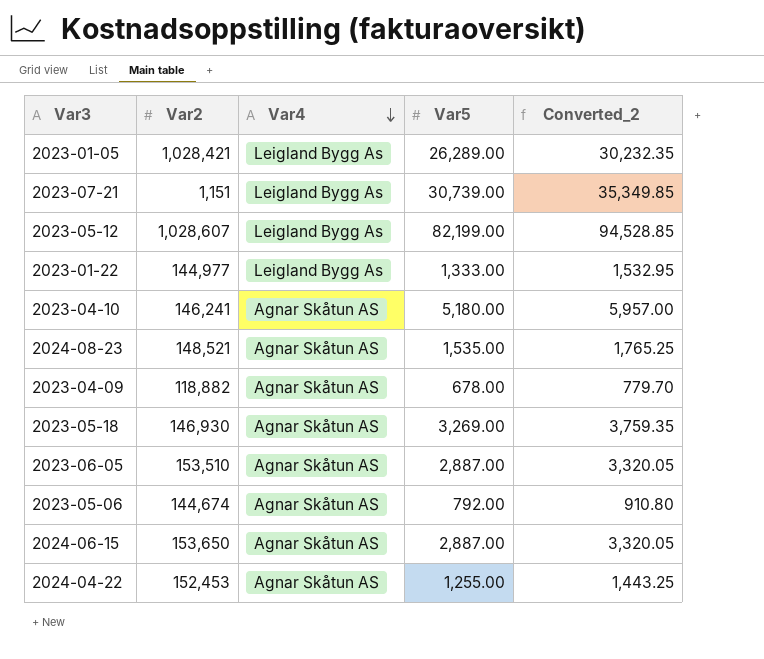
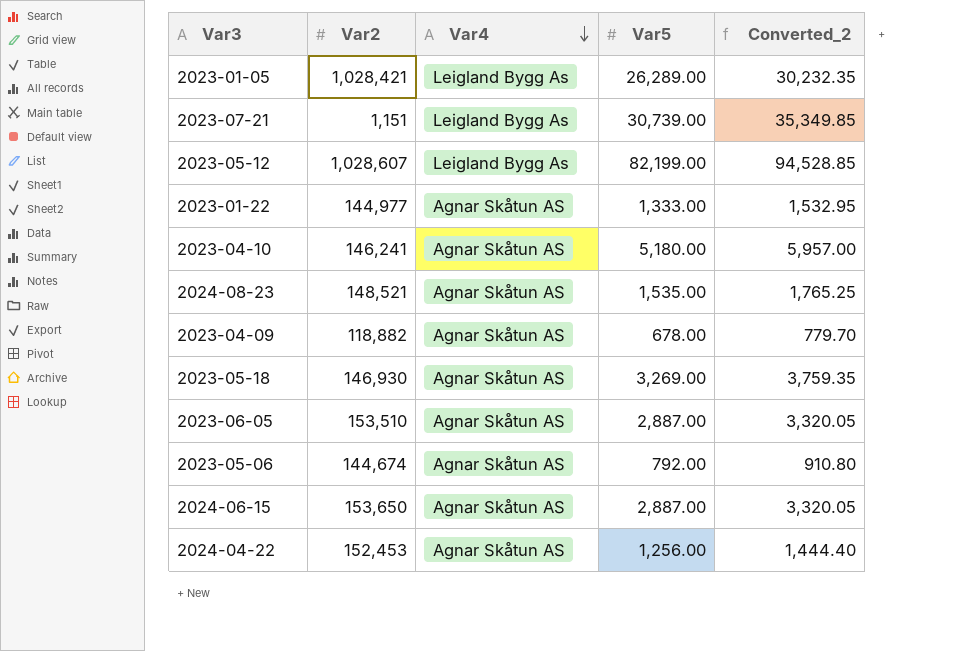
2023-01-22 | Var4: Leigland Bygg As -> Agnar Skåtun AS
2024-04-22 | Var5: 1,255.00 -> 1,256.00
2024-04-22 | Converted_2: 1,443.25 -> 1,444.40

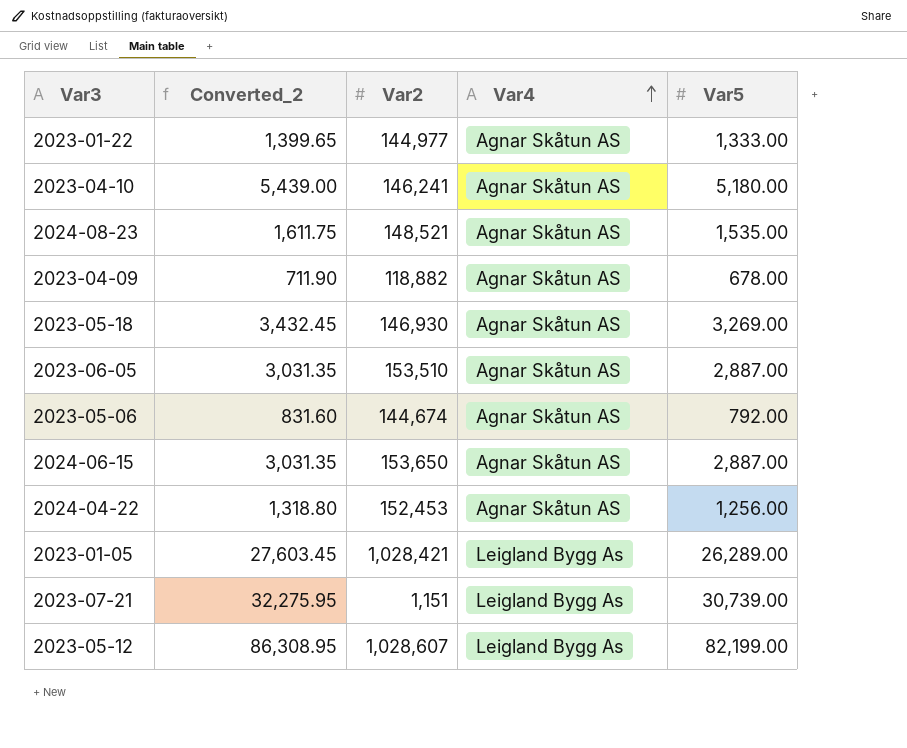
row order: Var4 descending -> Var4 ascending
column Converted_2 | formula: [Var5] * 1.15 -> [Var5] * 1.05
column Converted_2 | position: 5 -> 2

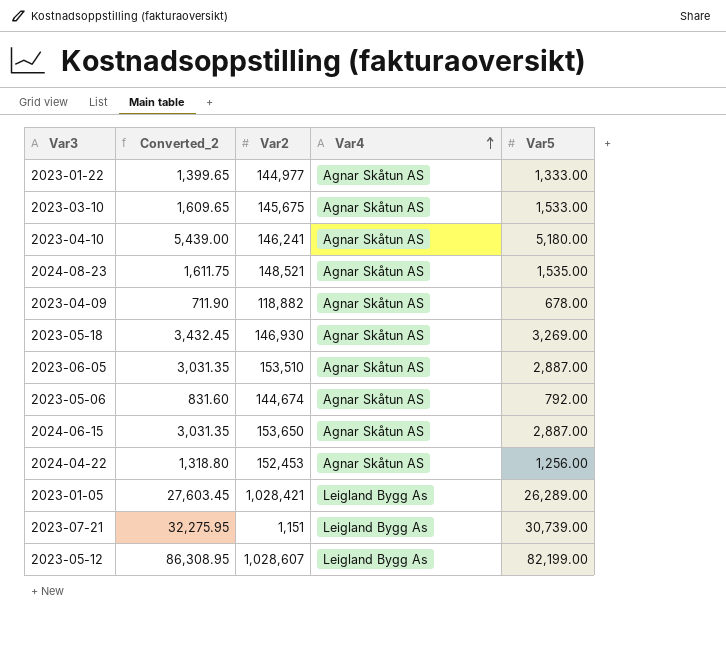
row 2023-03-10: none -> 1,609.65 | 145,675 | Agnar Skåtun AS | 1,533.00

